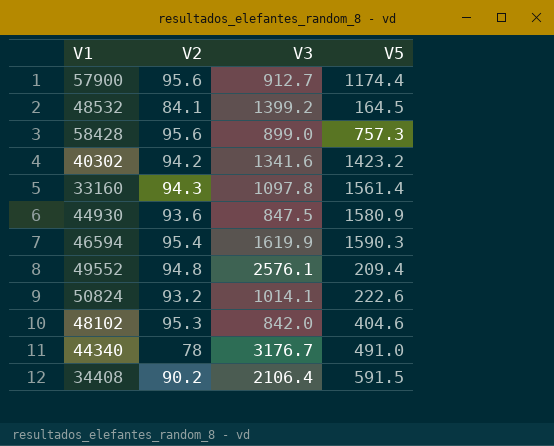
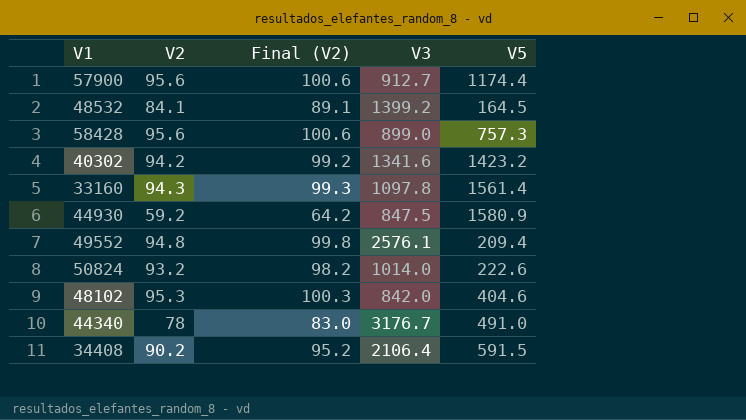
column Final (V2) | formula: none -> [V2] + 5
row 46594: 95.4 | 1619.9 | 1590.3 -> none
44930 | V2: 93.6 -> 59.2
50824 | V3: 1014.1 -> 1014.0

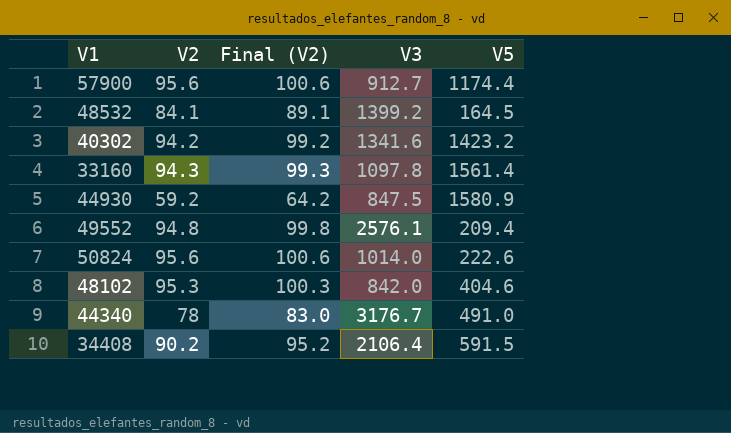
row 58428: 95.6 | 100.6 | 899.0 | 757.3 -> none
50824 | V2: 93.2 -> 95.6
50824 | Final (V2): 98.2 -> 100.6

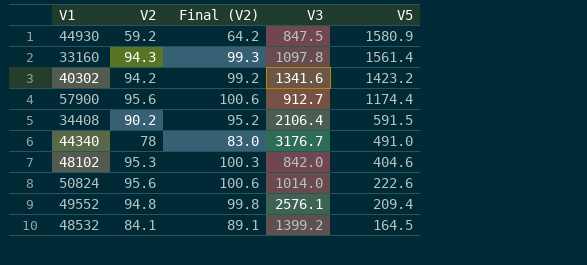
row order: none -> V5 descending

